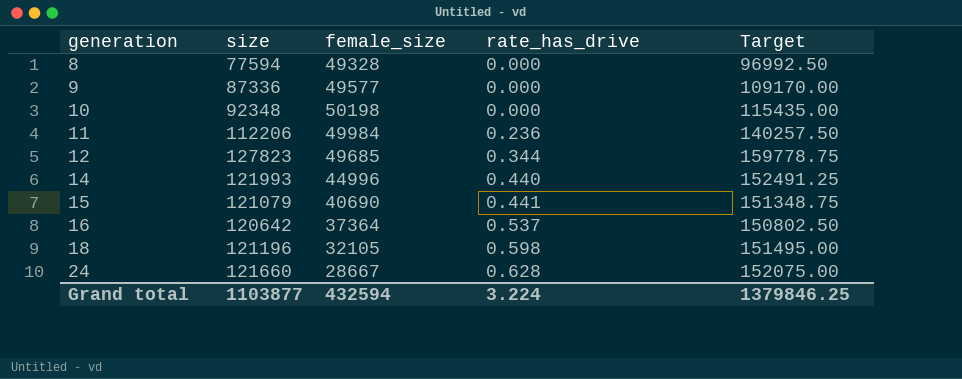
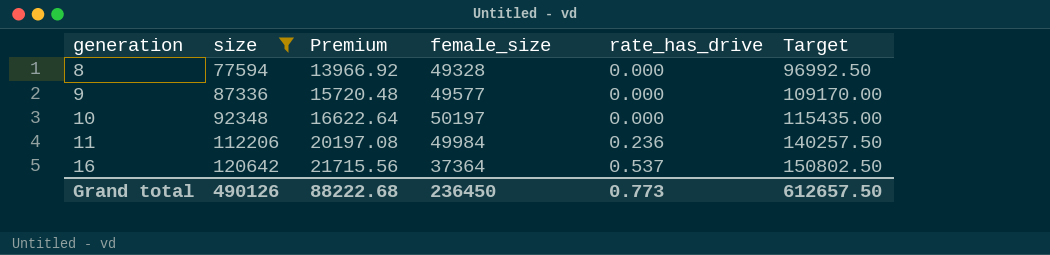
filter: none -> size <= 120642
column Premium | formula: none -> [size] * 0.18
10 | female_size: 50198 -> 50197
Grand total | size: 1103877 -> 490126
Grand total | female_size: 432594 -> 236450
Grand total | rate_has_drive: 3.224 -> 0.773
Grand total | Target: 1379846.25 -> 612657.50

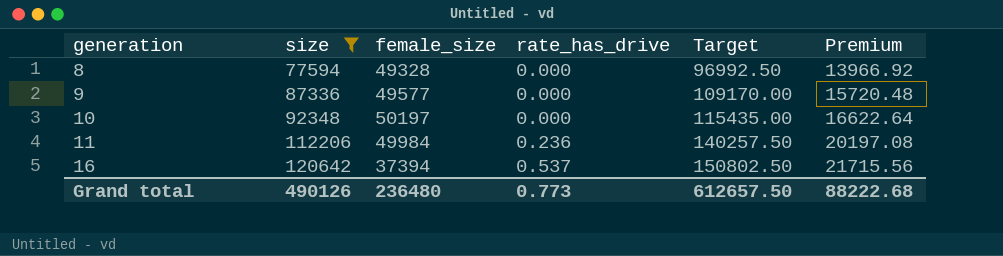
column Premium | position: 3 -> 6
16 | female_size: 37364 -> 37394
Grand total | female_size: 236450 -> 236480

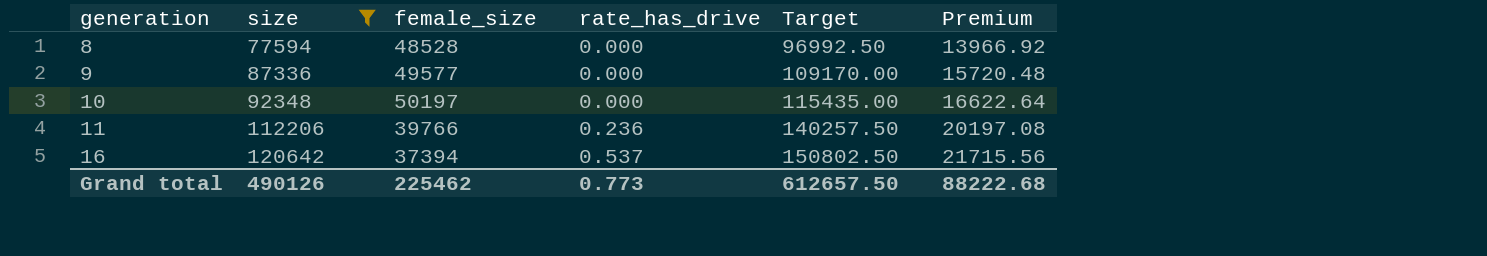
8 | female_size: 49328 -> 48528
11 | female_size: 49984 -> 39766
Grand total | female_size: 236480 -> 225462

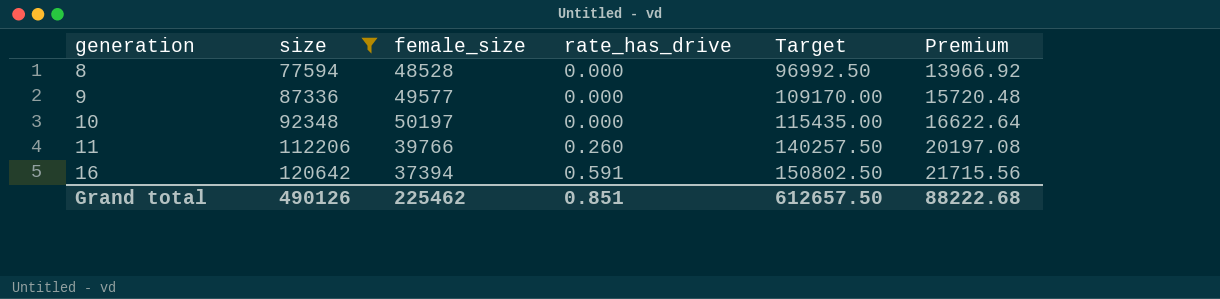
11 | rate_has_drive: 0.236 -> 0.260
16 | rate_has_drive: 0.537 -> 0.591
Grand total | rate_has_drive: 0.773 -> 0.851

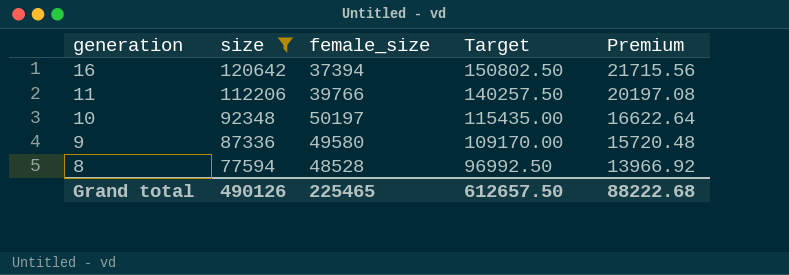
row order: generation ascending -> generation descending
column rate_has_drive | position: 4 -> none
9 | female_size: 49577 -> 49580
Grand total | female_size: 225462 -> 225465

